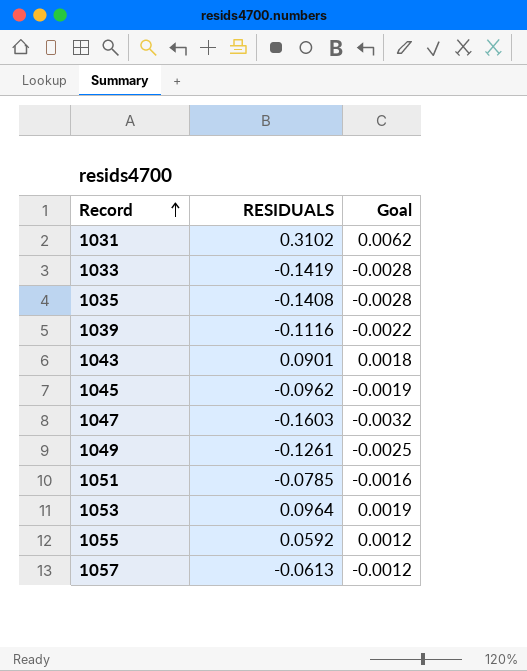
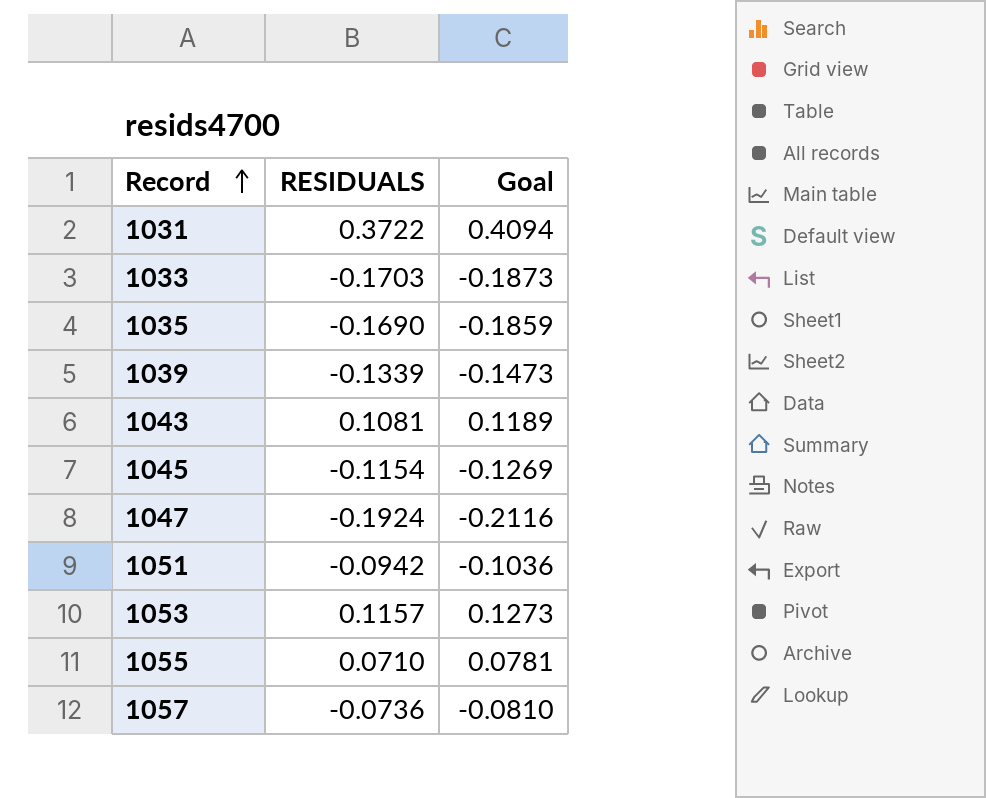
column Goal | formula: [RESIDUALS] * 0.02 -> [RESIDUALS] * 1.1
row 1049: -0.1261 | -0.0025 -> none
1031 | RESIDUALS: 0.3102 -> 0.3722
1033 | RESIDUALS: -0.1419 -> -0.1703
1035 | RESIDUALS: -0.1408 -> -0.1690
1039 | RESIDUALS: -0.1116 -> -0.1339
1043 | RESIDUALS: 0.0901 -> 0.1081
1045 | RESIDUALS: -0.0962 -> -0.1154
1047 | RESIDUALS: -0.1603 -> -0.1924
1051 | RESIDUALS: -0.0785 -> -0.0942
1053 | RESIDUALS: 0.0964 -> 0.1157
1055 | RESIDUALS: 0.0592 -> 0.0710
1057 | RESIDUALS: -0.0613 -> -0.0736

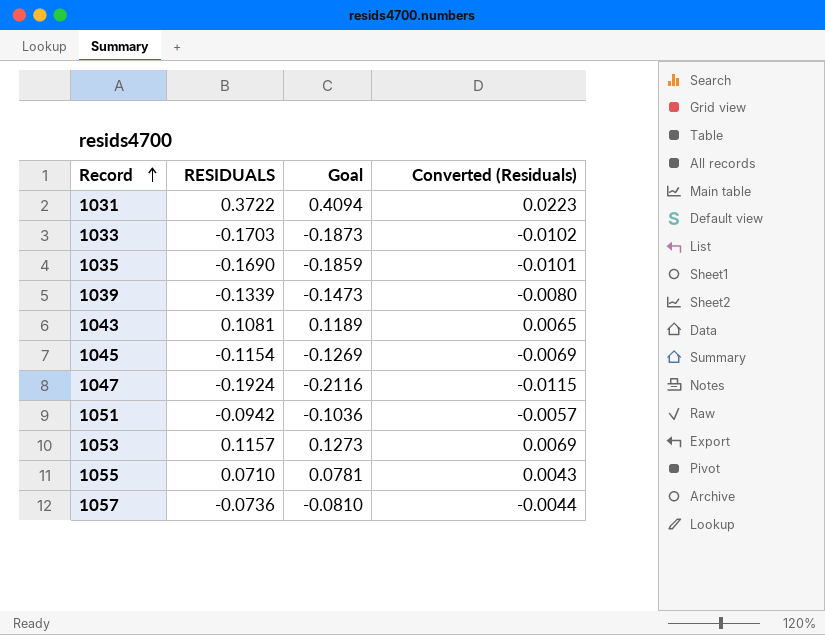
column Converted (Residuals) | formula: none -> [RESIDUALS] * 0.06

